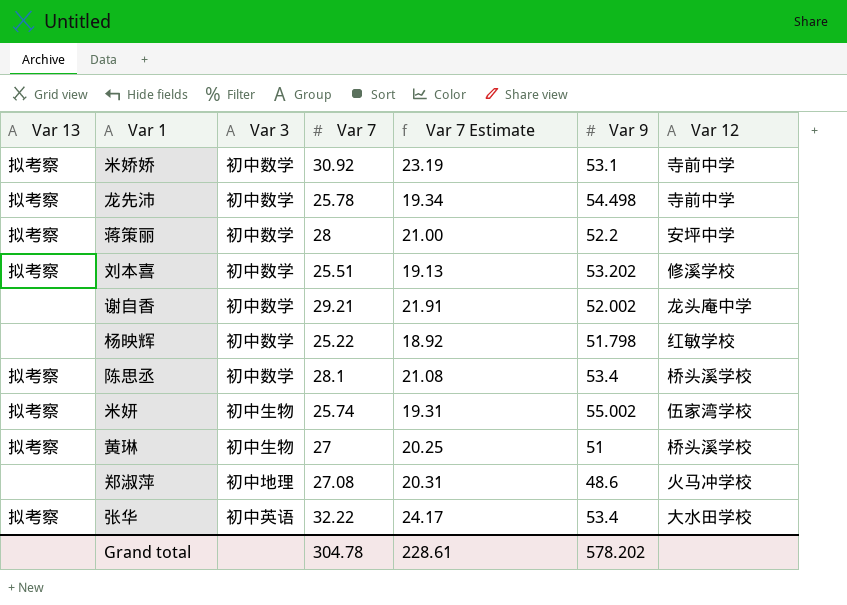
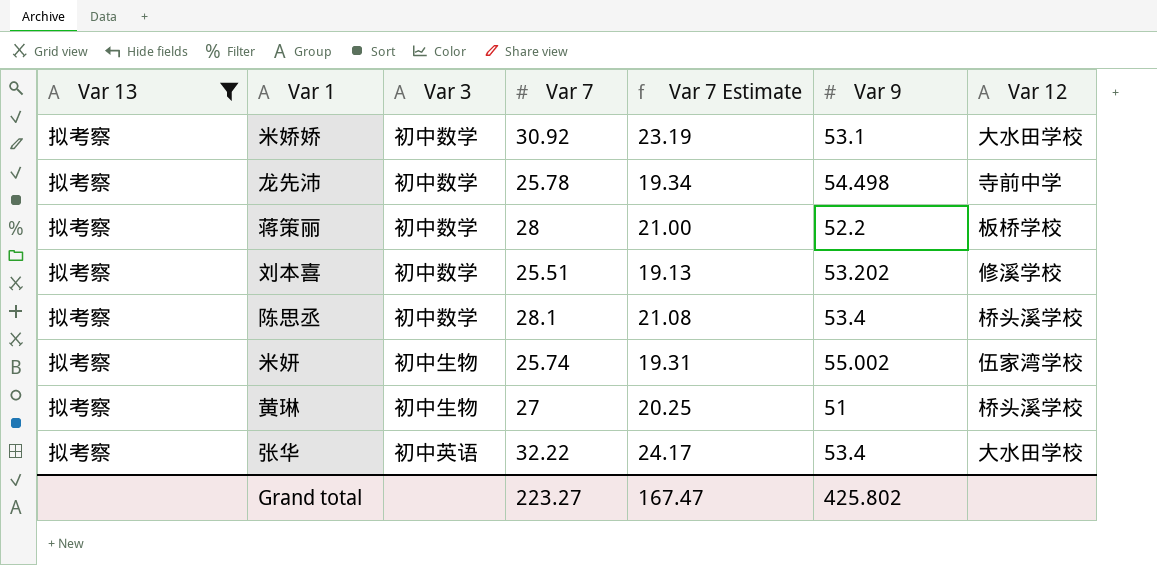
filter: none -> Var 13 = 拟考察
米娇娇 | Var 12: 寺前中学 -> 大水田学校
蒋策丽 | Var 12: 安坪中学 -> 板桥学校
Grand total | Var 7: 304.78 -> 223.27
Grand total | Var 7 Estimate: 228.61 -> 167.47
Grand total | Var 9: 578.202 -> 425.802

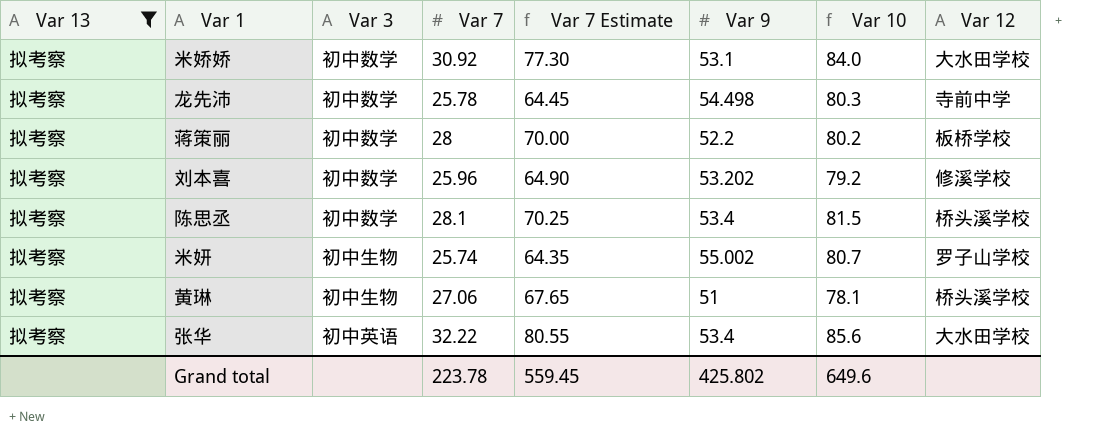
column Var 7 Estimate | formula: [Var 7] * 0.75 -> [Var 7] * 2.5
column Var 10 | formula: none -> [Var 7] + [Var 9]
刘本喜 | Var 7: 25.51 -> 25.96
米妍 | Var 12: 伍家湾学校 -> 罗子山学校
黄琳 | Var 7: 27 -> 27.06
Grand total | Var 7: 223.27 -> 223.78
Grand total | Var 7 Estimate: 167.47 -> 559.45

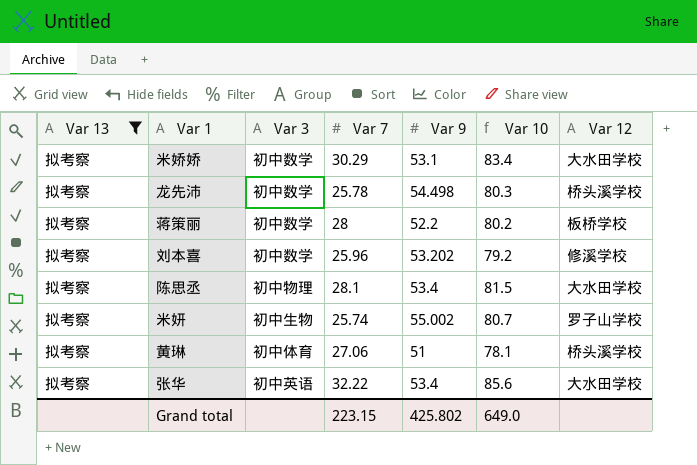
column Var 7 Estimate | formula: [Var 7] * 2.5 -> none
米娇娇 | Var 7: 30.92 -> 30.29
米娇娇 | Var 10: 84.0 -> 83.4
龙先沛 | Var 12: 寺前中学 -> 桥头溪学校
陈思丞 | Var 3: 初中数学 -> 初中物理
陈思丞 | Var 12: 桥头溪学校 -> 大水田学校
黄琳 | Var 3: 初中生物 -> 初中体育
Grand total | Var 7: 223.78 -> 223.15
Grand total | Var 10: 649.6 -> 649.0

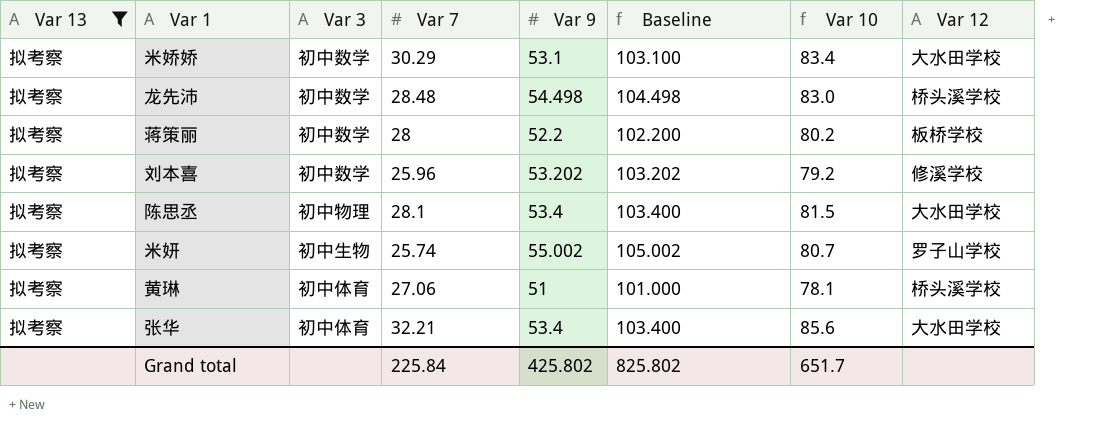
column Baseline | formula: none -> [Var 9] + 50
龙先沛 | Var 7: 25.78 -> 28.48
龙先沛 | Var 10: 80.3 -> 83.0
张华 | Var 3: 初中英语 -> 初中体育
张华 | Var 7: 32.22 -> 32.21
Grand total | Var 7: 223.15 -> 225.84
Grand total | Var 10: 649.0 -> 651.7

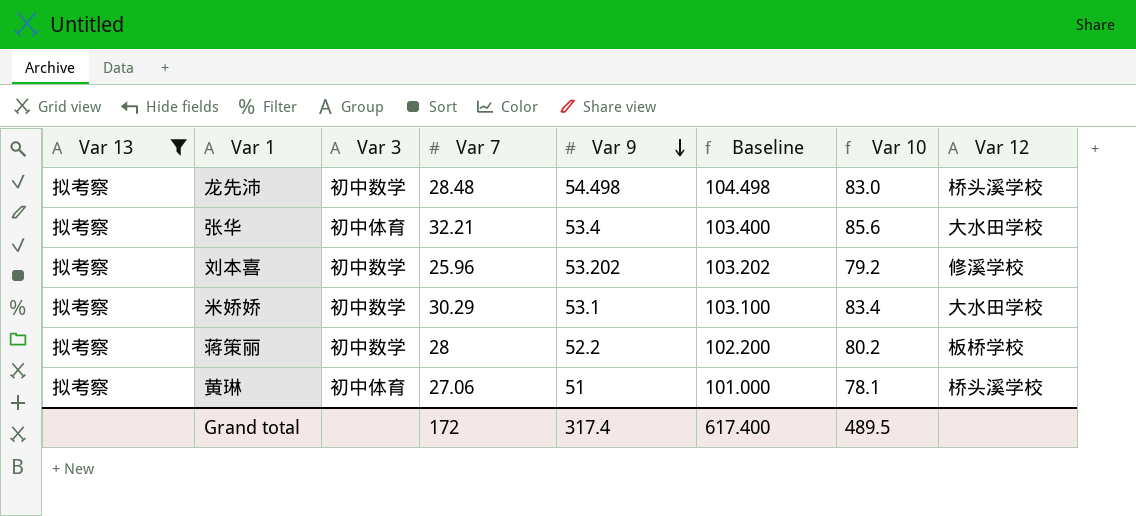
row order: none -> Var 9 descending
row 陈思丞: 拟考察 | 初中物理 | 28.1 | 53.4 | 103.400 | 81.5 | 大水田学校 -> none
row 米妍: 拟考察 | 初中生物 | 25.74 | 55.002 | 105.002 | 80.7 | 罗子山学校 -> none
Grand total | Var 7: 225.84 -> 172
Grand total | Var 9: 425.802 -> 317.4
Grand total | Baseline: 825.802 -> 617.400
Grand total | Var 10: 651.7 -> 489.5

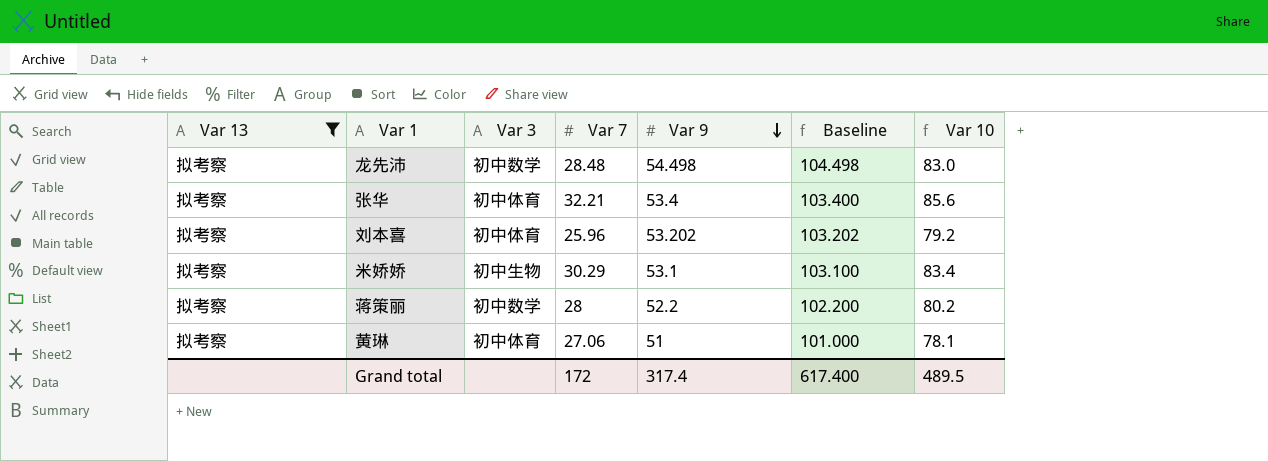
column Var 12 | position: 8 -> none
刘本喜 | Var 3: 初中数学 -> 初中体育
米娇娇 | Var 3: 初中数学 -> 初中生物

